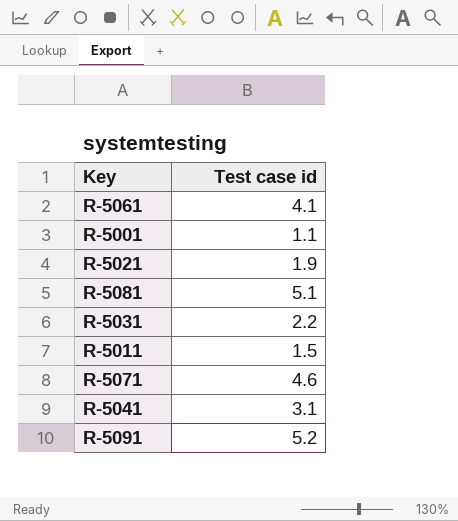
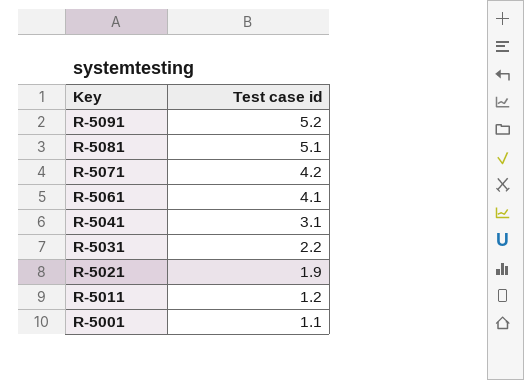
row order: none -> Key descending
R-5071 | Test case id: 4.6 -> 4.2
R-5011 | Test case id: 1.5 -> 1.2

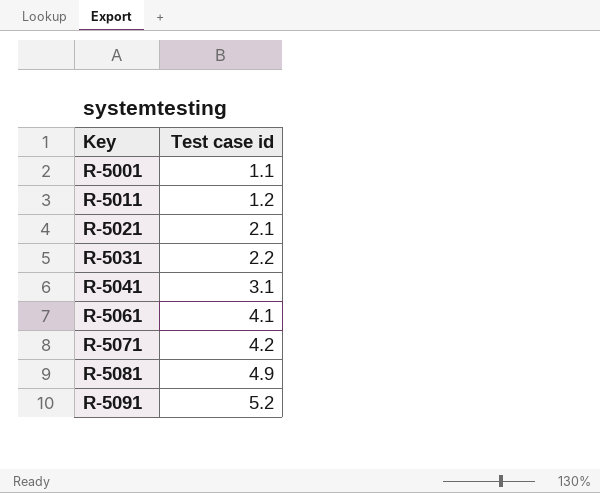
row order: Key descending -> Key ascending
R-5021 | Test case id: 1.9 -> 2.1
R-5081 | Test case id: 5.1 -> 4.9

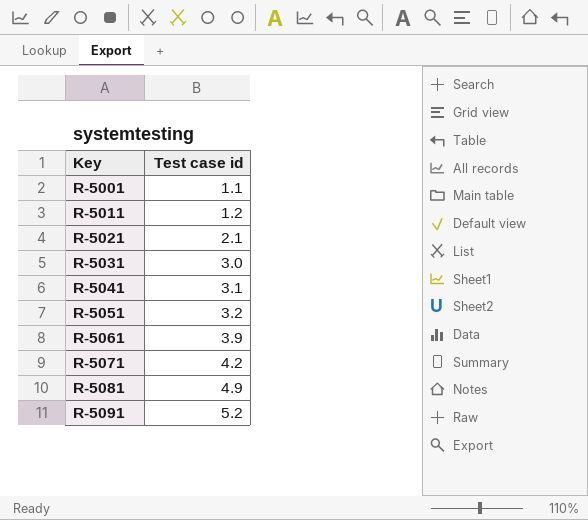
R-5031 | Test case id: 2.2 -> 3.0
row R-5051: none -> 3.2
R-5061 | Test case id: 4.1 -> 3.9

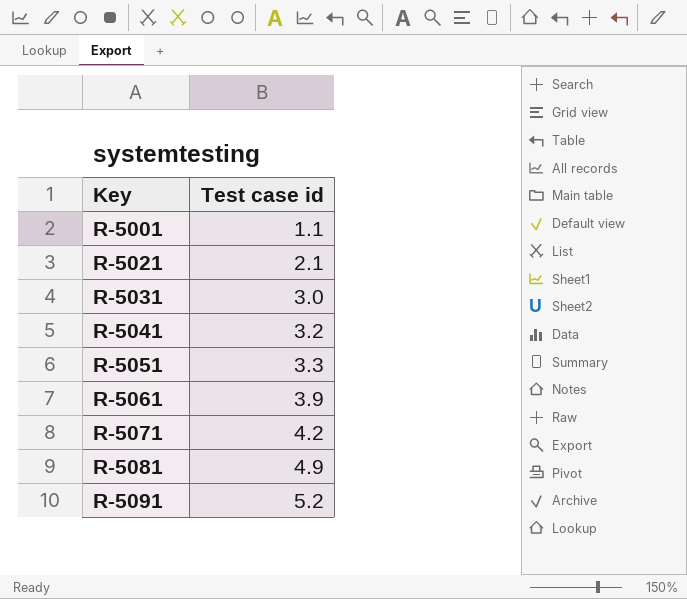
row R-5011: 1.2 -> none
R-5041 | Test case id: 3.1 -> 3.2
R-5051 | Test case id: 3.2 -> 3.3

